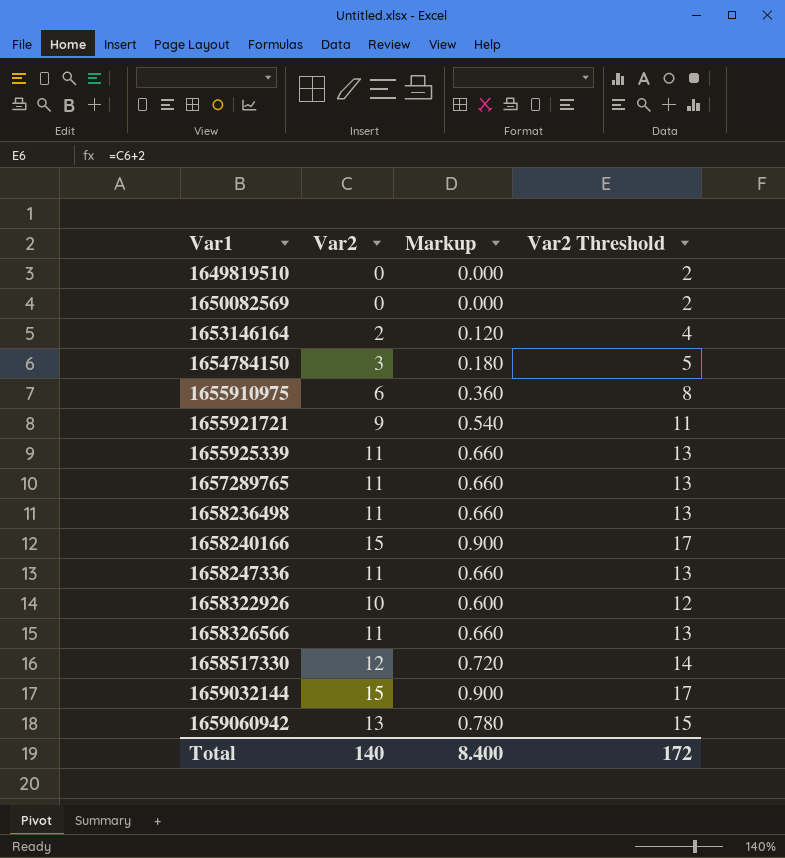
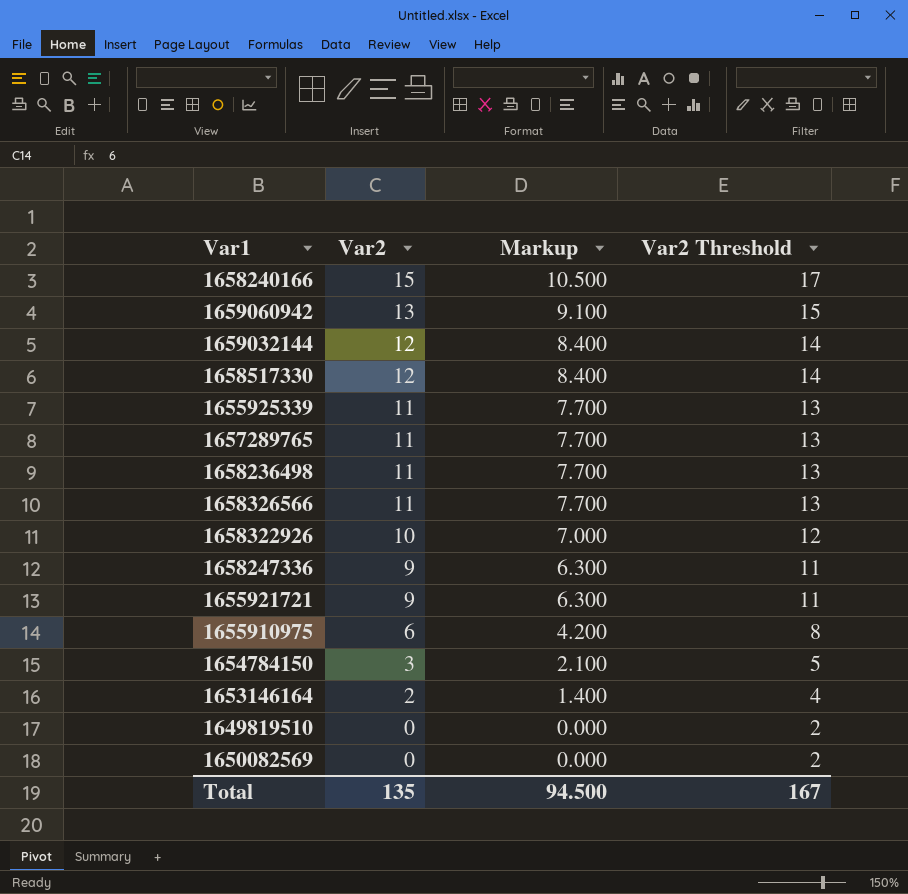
row order: Var1 ascending -> Var2 descending
column Markup | formula: [Var2] * 0.06 -> [Var2] * 0.7
1659032144 | Var2: 15 -> 12
1659032144 | Var2 Threshold: 17 -> 14
1658247336 | Var2: 11 -> 9
1658247336 | Var2 Threshold: 13 -> 11
Total | Var2: 140 -> 135
Total | Markup: 8.400 -> 94.500
Total | Var2 Threshold: 172 -> 167

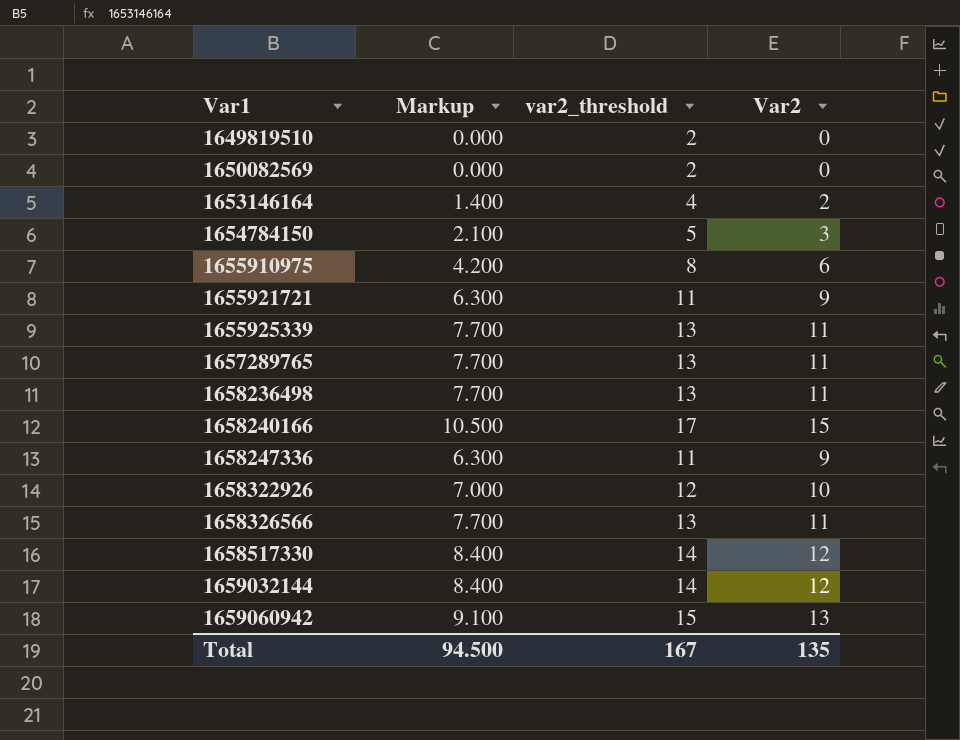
row order: Var2 descending -> Var1 ascending
column name: Var2 Threshold -> var2_threshold
column Var2 | position: 2 -> 4

